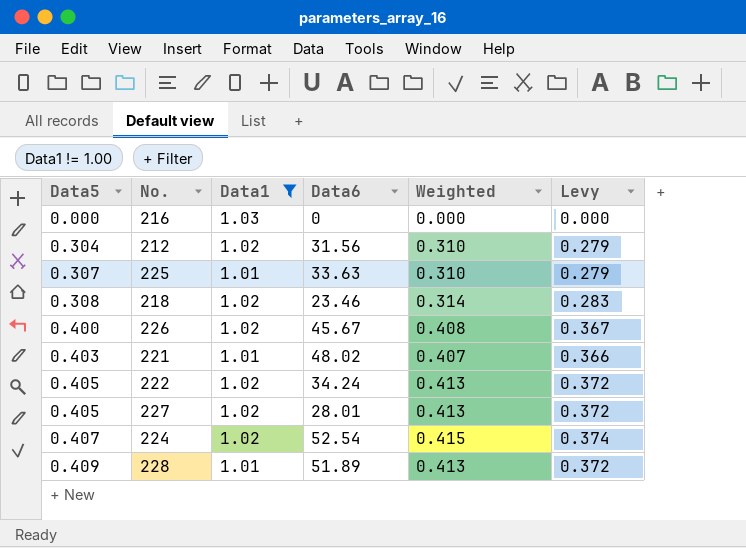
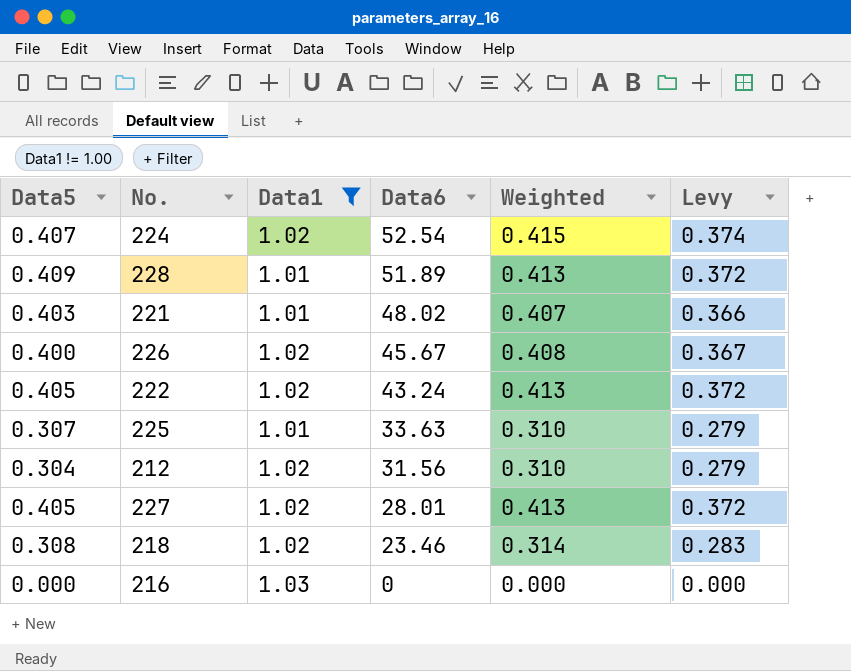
row order: Data5 ascending -> Data6 descending
222 | Data6: 34.24 -> 43.24

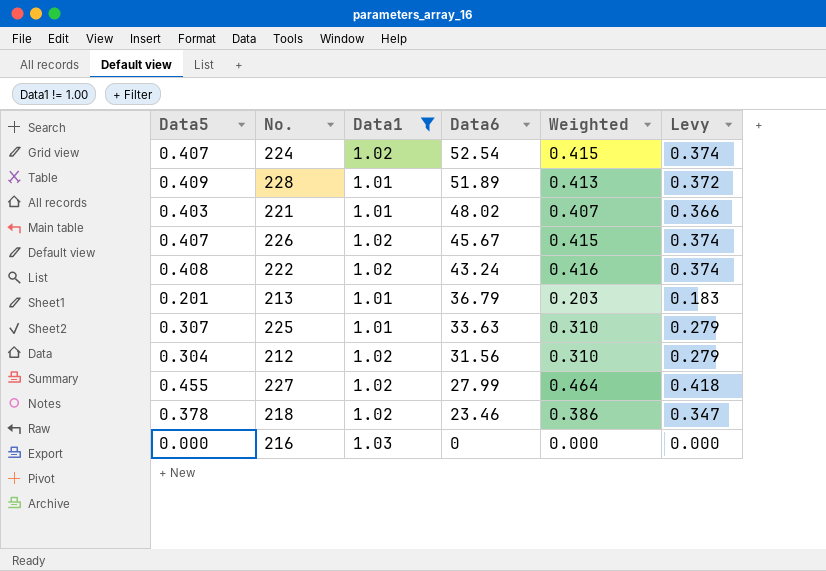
226 | Data5: 0.400 -> 0.407
226 | Weighted: 0.408 -> 0.415
226 | Levy: 0.367 -> 0.374
222 | Data5: 0.405 -> 0.408
222 | Weighted: 0.413 -> 0.416
222 | Levy: 0.372 -> 0.374
row 213: none -> 0.201 | 1.01 | 36.79 | 0.203 | 0.183
227 | Data5: 0.405 -> 0.455
227 | Data6: 28.01 -> 27.99
227 | Weighted: 0.413 -> 0.464
227 | Levy: 0.372 -> 0.418
218 | Data5: 0.308 -> 0.378
218 | Weighted: 0.314 -> 0.386
218 | Levy: 0.283 -> 0.347

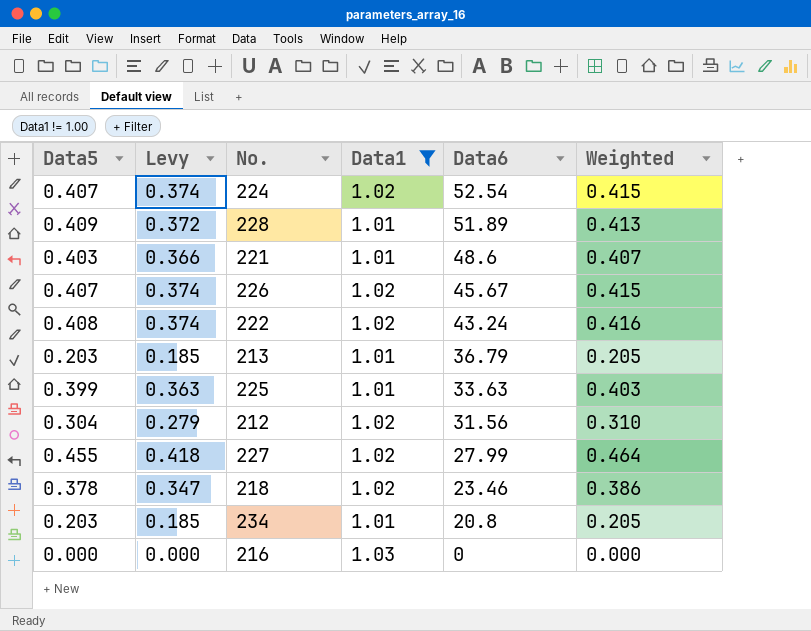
column Levy | position: 6 -> 2
221 | Data6: 48.02 -> 48.6
213 | Data5: 0.201 -> 0.203
213 | Levy: 0.183 -> 0.185
213 | Weighted: 0.203 -> 0.205
225 | Data5: 0.307 -> 0.399
225 | Levy: 0.279 -> 0.363
225 | Weighted: 0.310 -> 0.403
row 234: none -> 0.203 | 0.185 | 1.01 | 20.8 | 0.205

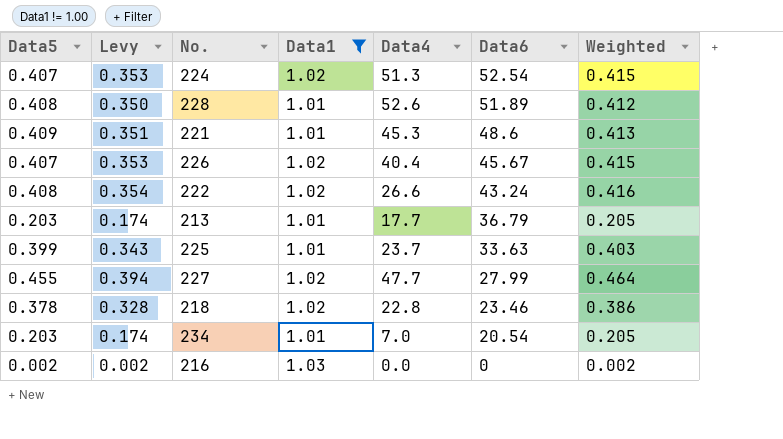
column Levy | formula: [Weighted] * 0.9 -> [Weighted] * 0.85
column Data4 | position: none -> 5
row 212: 0.304 | 0.279 | 1.02 | 31.56 | 0.310 -> none
228 | Data5: 0.409 -> 0.408
228 | Weighted: 0.413 -> 0.412
221 | Data5: 0.403 -> 0.409
221 | Weighted: 0.407 -> 0.413
234 | Data6: 20.8 -> 20.54
216 | Data5: 0.000 -> 0.002
216 | Weighted: 0.000 -> 0.002

